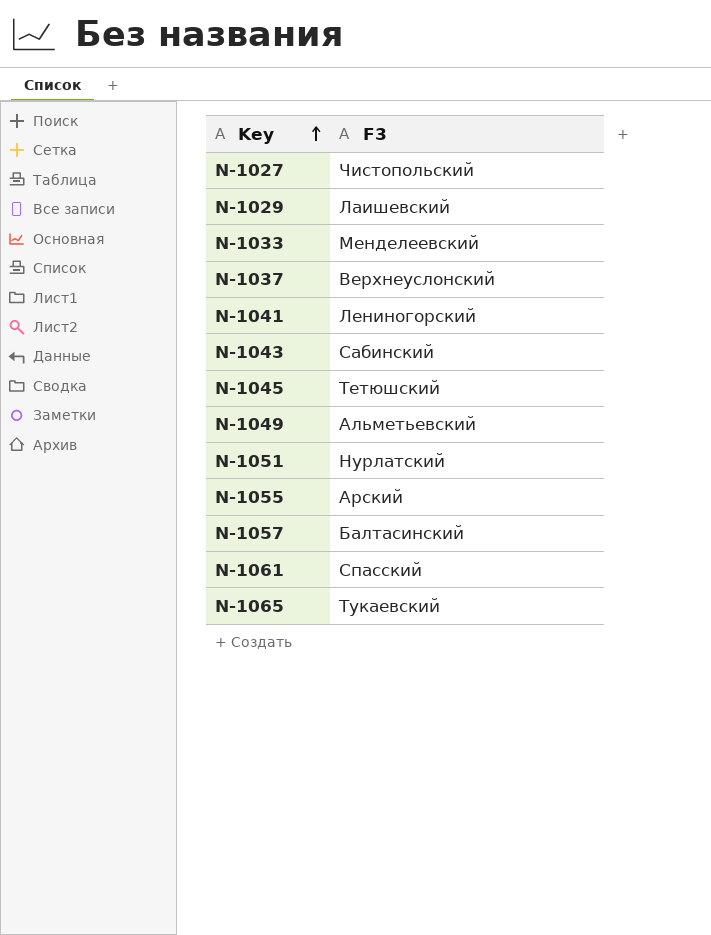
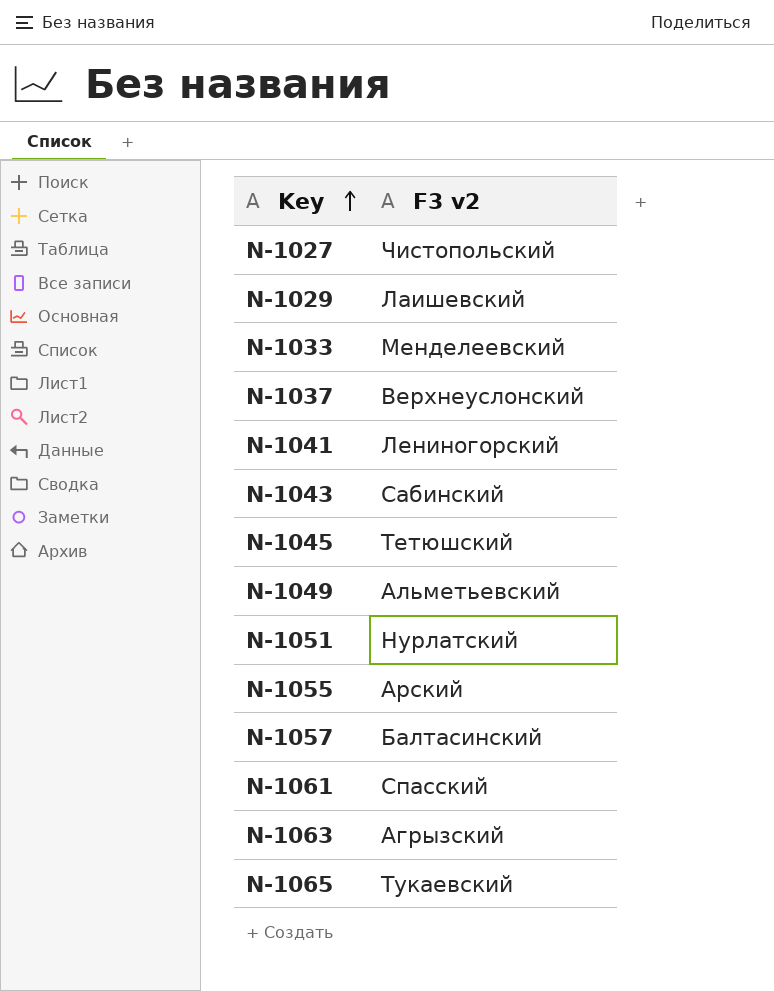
column name: F3 -> F3 v2
row N-1063: none -> Агрызский

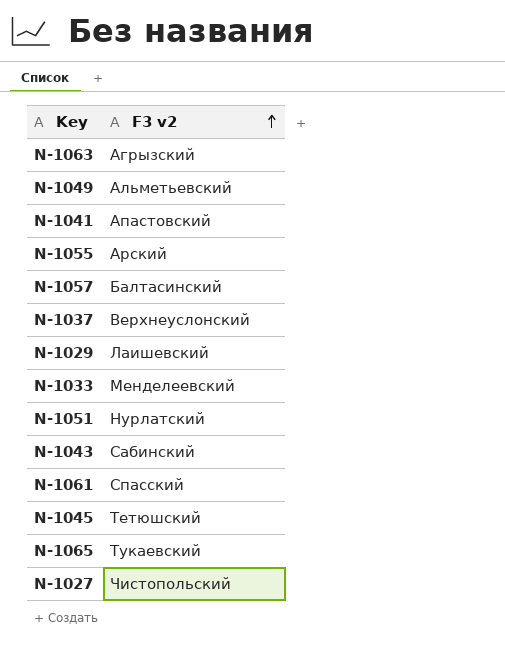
row order: Key ascending -> F3 v2 ascending
N-1041 | F3 v2: Лениногорский -> Апастовский

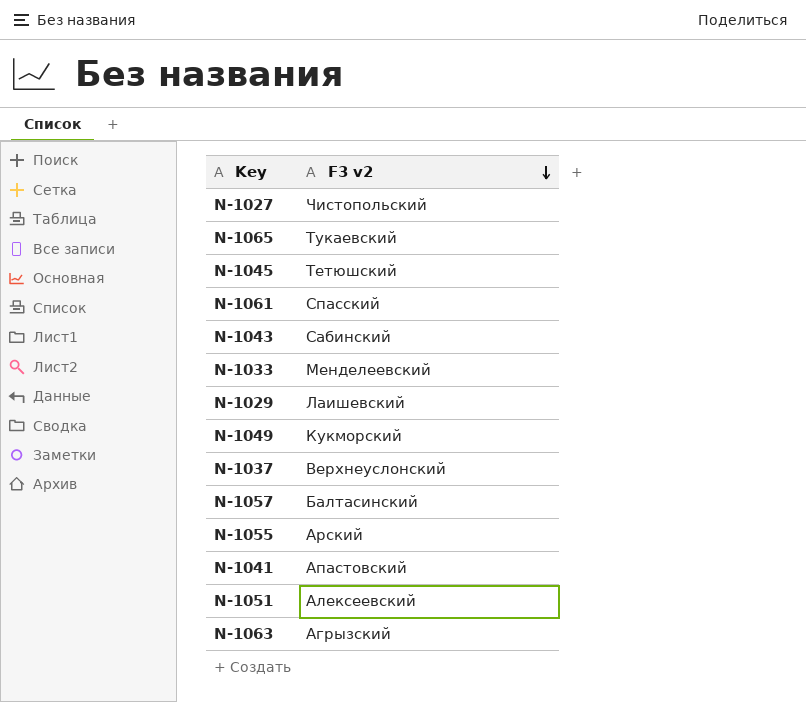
row order: F3 v2 ascending -> F3 v2 descending
N-1049 | F3 v2: Альметьевский -> Кукморский
N-1051 | F3 v2: Нурлатский -> Алексеевский

